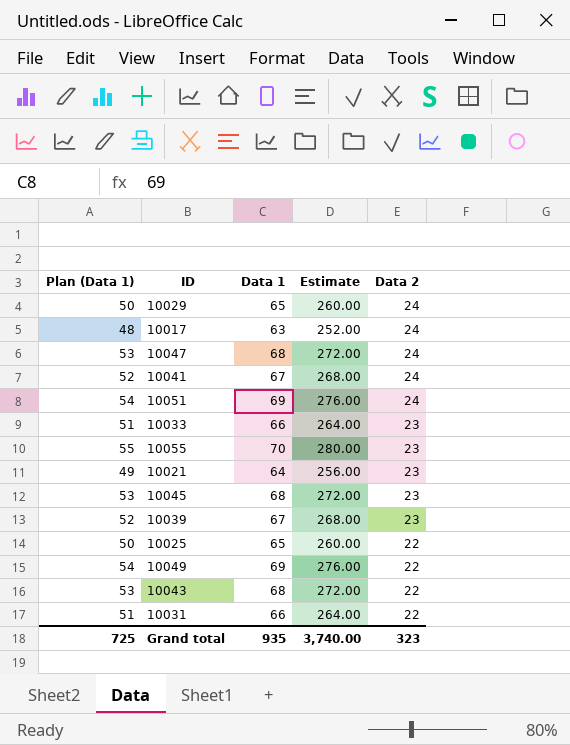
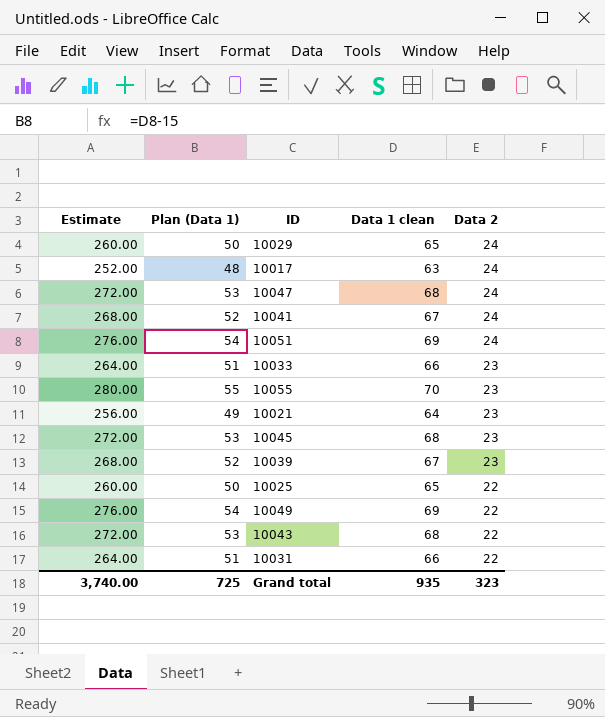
column Estimate | position: 4 -> 1
column name: Data 1 -> Data 1 clean

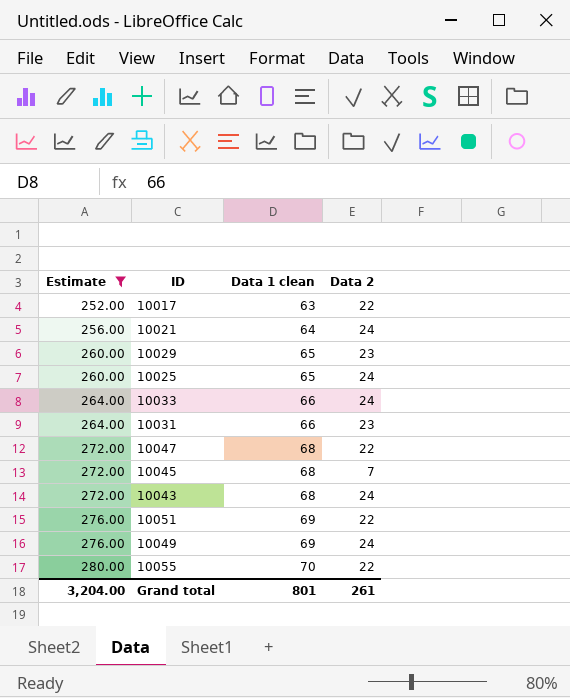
filter: none -> Estimate != 268.00
row order: Data 2 descending -> Estimate ascending
column Plan (Data 1) | formula: [Data 1 clean] - 15 -> none
10017 | Data 2: 24 -> 22
10021 | Data 2: 23 -> 24
10029 | Data 2: 24 -> 23
10025 | Data 2: 22 -> 24
10033 | Data 2: 23 -> 24
10031 | Data 2: 22 -> 23
10047 | Data 2: 24 -> 22
10045 | Data 2: 23 -> 7
10043 | Data 2: 22 -> 24
10051 | Data 2: 24 -> 22
10049 | Data 2: 22 -> 24
10055 | Data 2: 23 -> 22
Grand total | Estimate: 3,740.00 -> 3,204.00
Grand total | Data 1 clean: 935 -> 801
Grand total | Data 2: 323 -> 261

